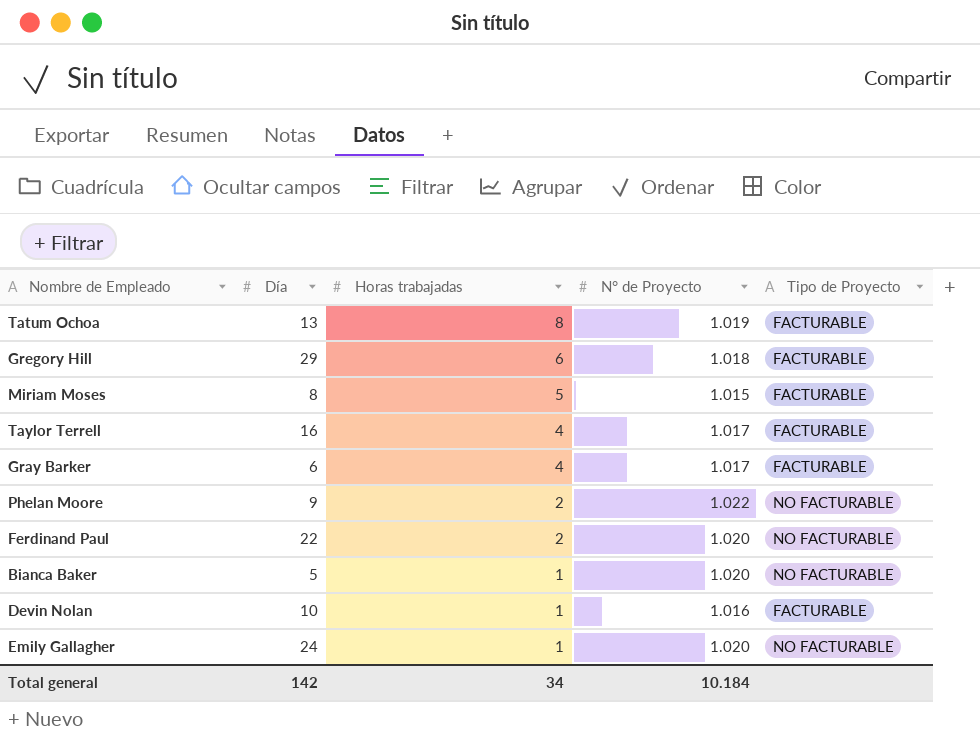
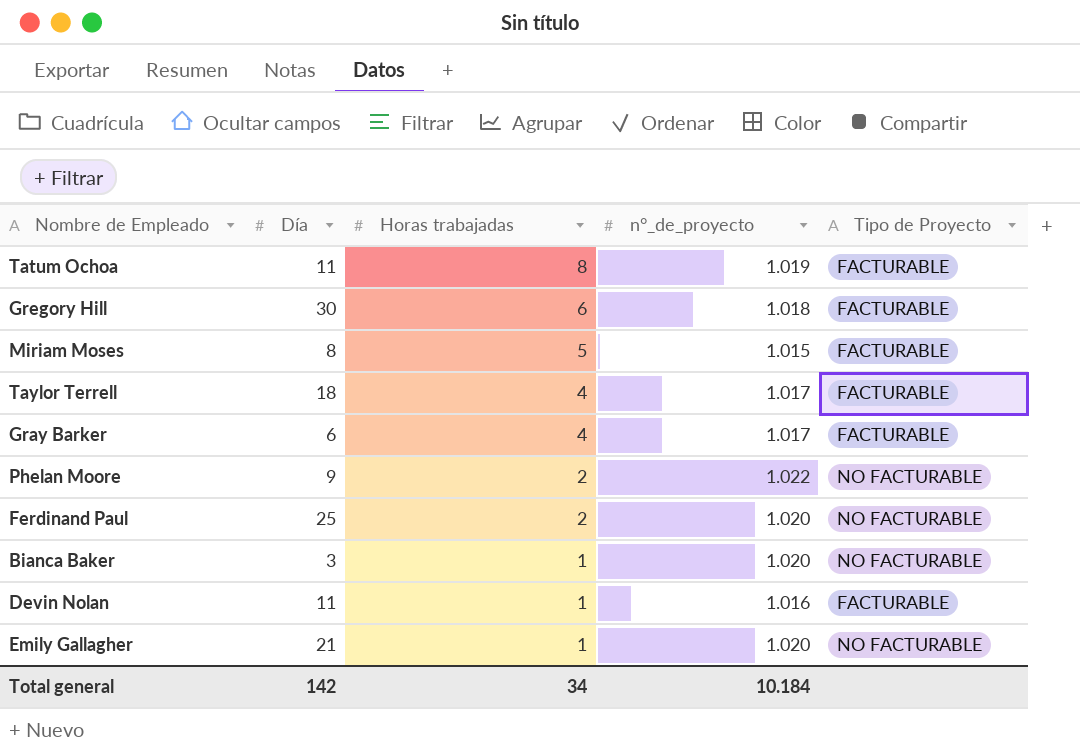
column name: N° de Proyecto -> n°_de_proyecto
Tatum Ochoa | Día: 13 -> 11
Gregory Hill | Día: 29 -> 30
Taylor Terrell | Día: 16 -> 18
Ferdinand Paul | Día: 22 -> 25
Bianca Baker | Día: 5 -> 3
Devin Nolan | Día: 10 -> 11
Emily Gallagher | Día: 24 -> 21

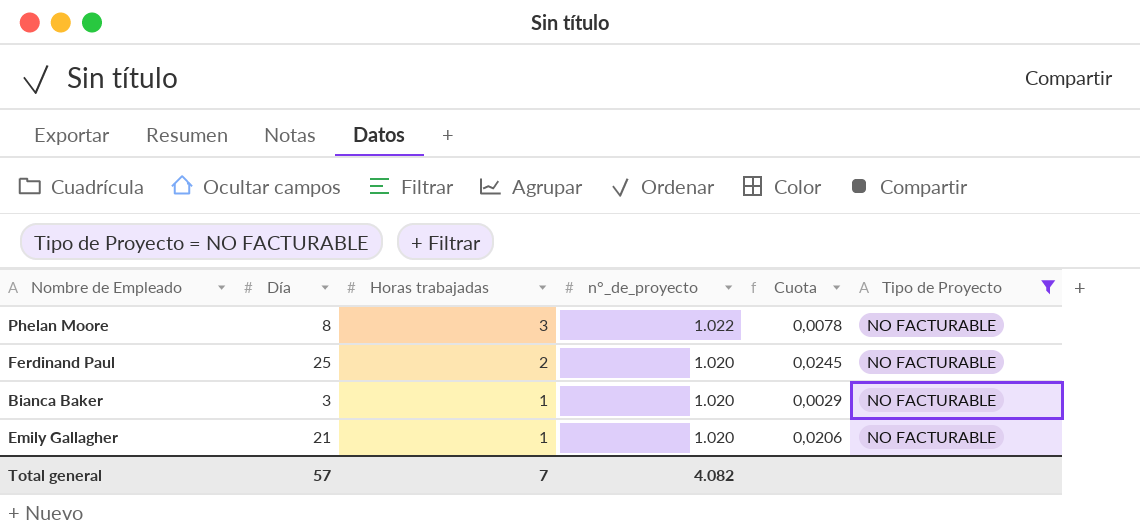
filter: none -> Tipo de Proyecto = NO FACTURABLE
column Cuota | formula: none -> [Día] / [n°_de_proyecto]
Phelan Moore | Día: 9 -> 8
Phelan Moore | Horas trabajadas: 2 -> 3
Total general | Día: 142 -> 57
Total general | Horas trabajadas: 34 -> 7
Total general | n°_de_proyecto: 10.184 -> 4.082

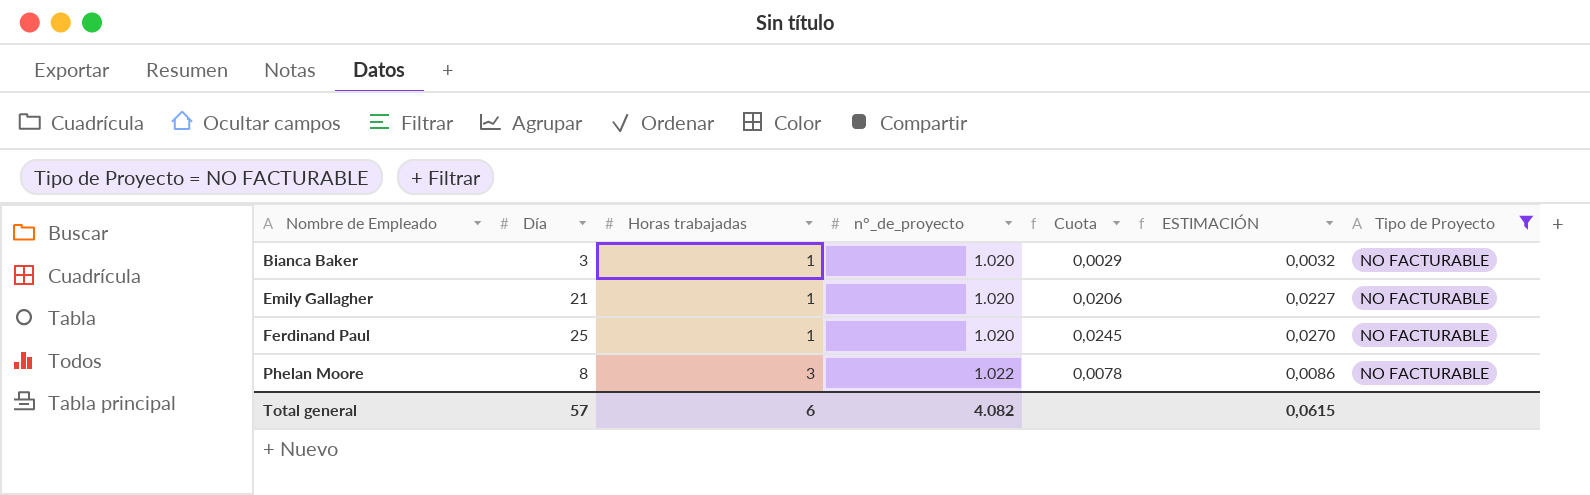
row order: Horas trabajadas descending -> Nombre de Empleado ascending
column ESTIMACIÓN | formula: none -> [Cuota] * 1,1
Ferdinand Paul | Horas trabajadas: 2 -> 1
Total general | Horas trabajadas: 7 -> 6

